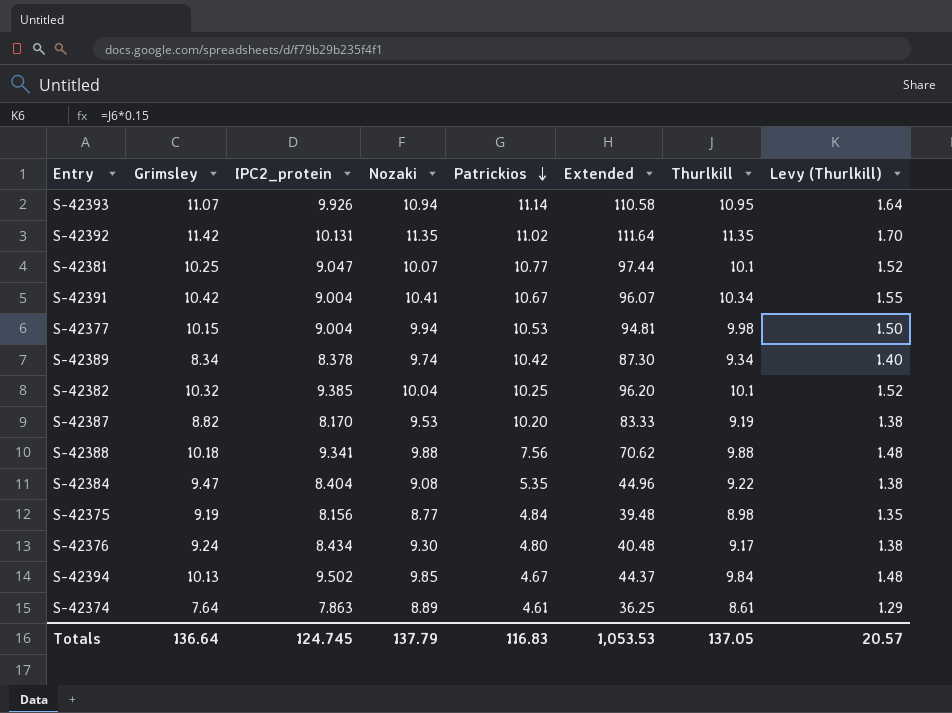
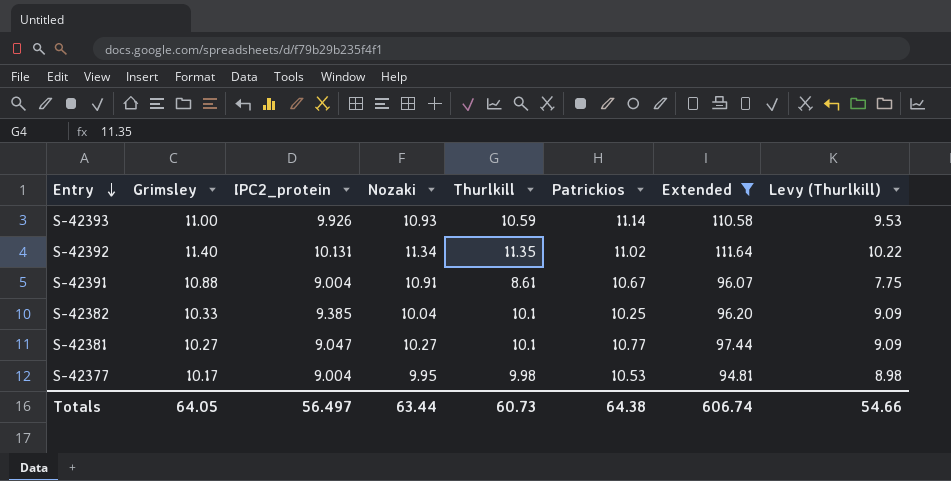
filter: none -> Extended >= 94.81
row order: Patrickios descending -> Entry descending
column Thurlkill | position: 7 -> 5
column Levy (Thurlkill) | formula: [Thurlkill] * 0.15 -> [Thurlkill] * 0.9
S-42393 | Grimsley: 11.07 -> 11.00
S-42393 | Nozaki: 10.94 -> 10.93
S-42393 | Thurlkill: 10.95 -> 10.59
S-42392 | Grimsley: 11.42 -> 11.40
S-42392 | Nozaki: 11.35 -> 11.34
S-42391 | Grimsley: 10.42 -> 10.88
S-42391 | Nozaki: 10.41 -> 10.91
S-42391 | Thurlkill: 10.34 -> 8.61
S-42382 | Grimsley: 10.32 -> 10.33
S-42381 | Grimsley: 10.25 -> 10.27
S-42381 | Nozaki: 10.07 -> 10.27
S-42377 | Grimsley: 10.15 -> 10.17
S-42377 | Nozaki: 9.94 -> 9.95
Totals | Grimsley: 136.64 -> 64.05
Totals | IPC2_protein: 124.745 -> 56.497
Totals | Nozaki: 137.79 -> 63.44
Totals | Thurlkill: 137.05 -> 60.73
Totals | Patrickios: 116.83 -> 64.38
Totals | Extended: 1,053.53 -> 606.74
Totals | Levy (Thurlkill): 20.57 -> 54.66

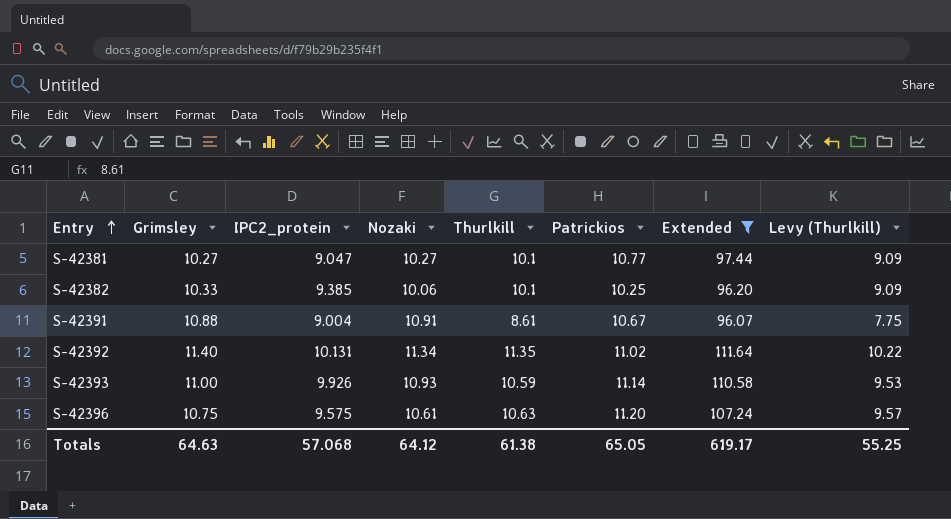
row order: Entry descending -> Entry ascending
row S-42377: 10.17 | 9.004 | 9.95 | 9.98 | 10.53 | 94.81 | 8.98 -> none
S-42382 | Nozaki: 10.04 -> 10.06
row S-42396: none -> 10.75 | 9.575 | 10.61 | 10.63 | 11.20 | 107.24 | 9.57
Totals | Grimsley: 64.05 -> 64.63
Totals | IPC2_protein: 56.497 -> 57.068
Totals | Nozaki: 63.44 -> 64.12
Totals | Thurlkill: 60.73 -> 61.38
Totals | Patrickios: 64.38 -> 65.05
Totals | Extended: 606.74 -> 619.17
Totals | Levy (Thurlkill): 54.66 -> 55.25

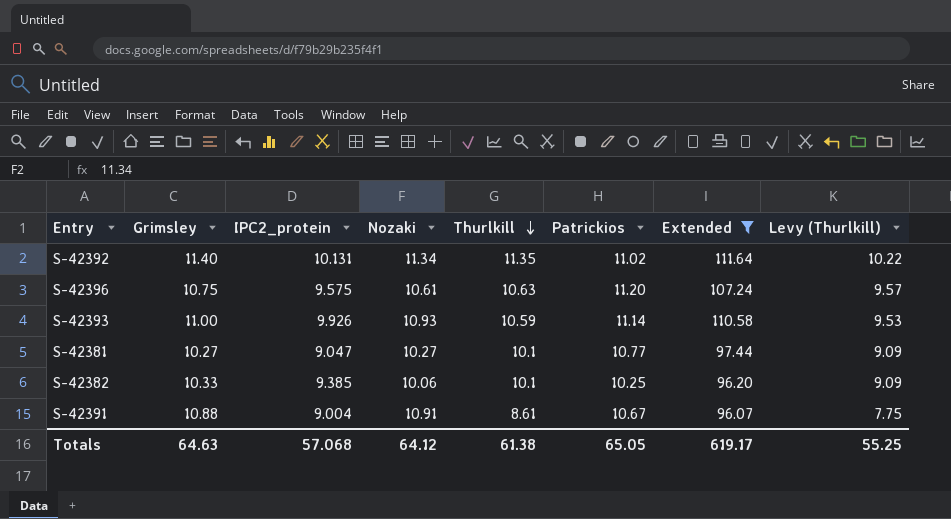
row order: Entry ascending -> Thurlkill descending

